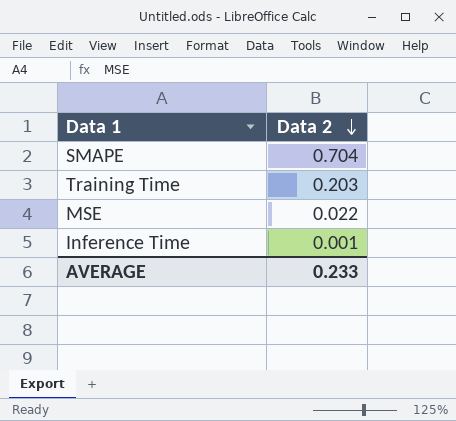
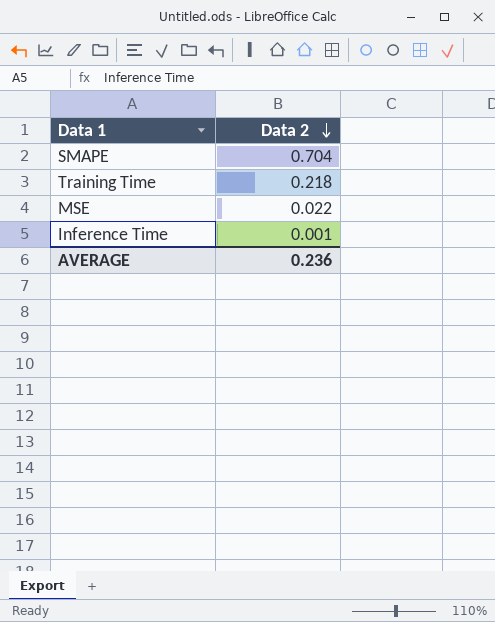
Training Time | Data 2: 0.203 -> 0.218
AVERAGE | Data 2: 0.233 -> 0.236

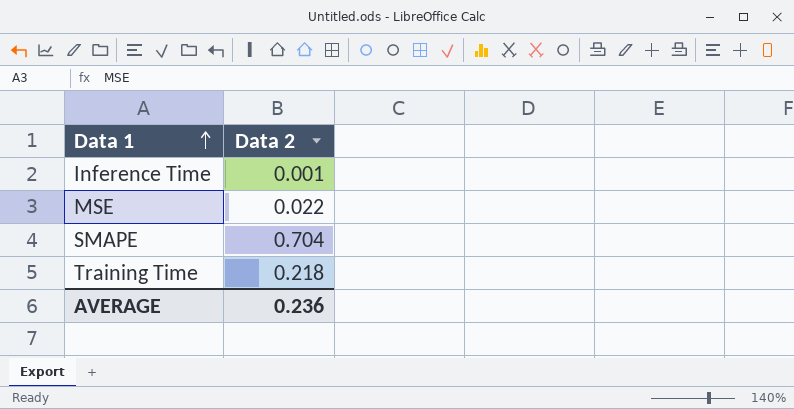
row order: Data 2 descending -> Data 1 ascending

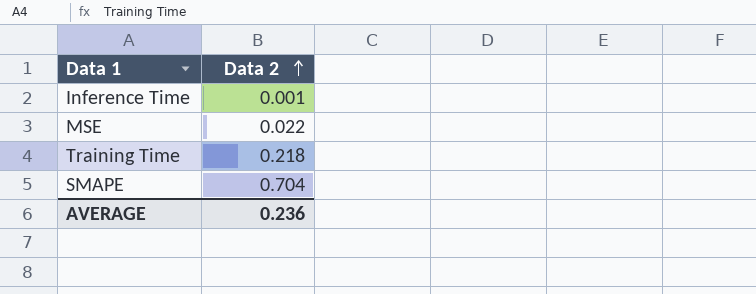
row order: Data 1 ascending -> Data 2 ascending

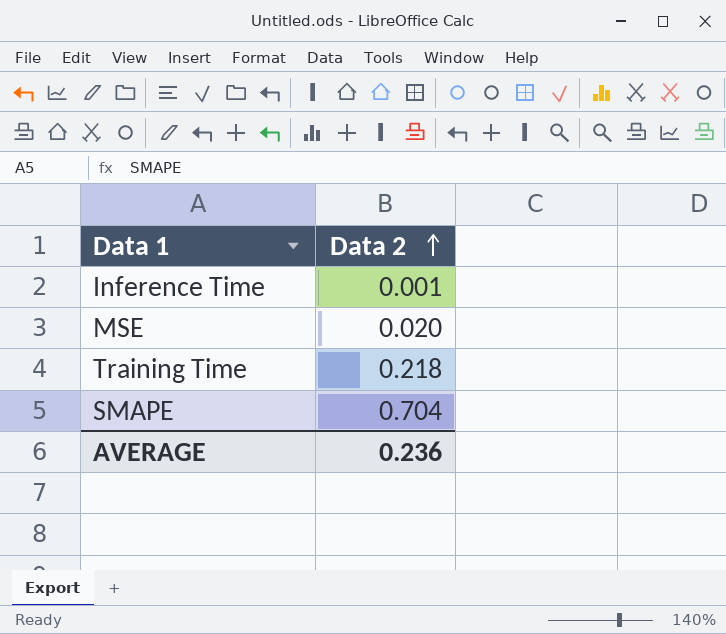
MSE | Data 2: 0.022 -> 0.020

